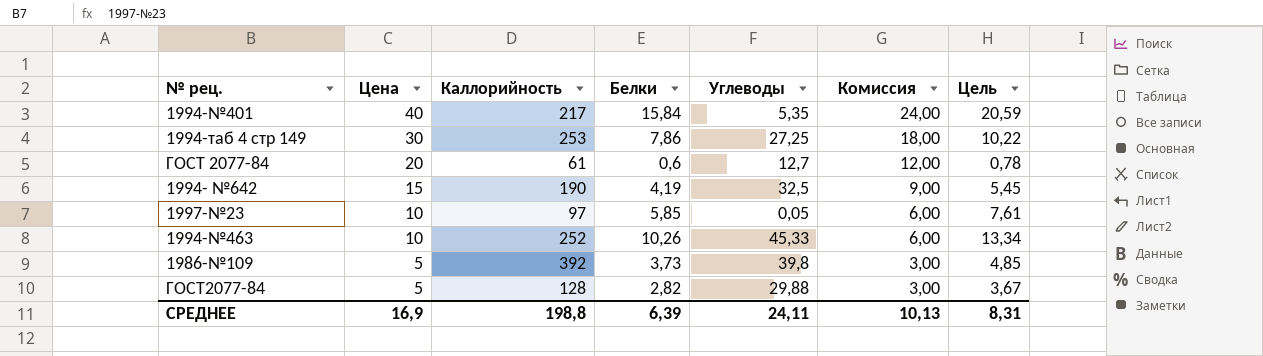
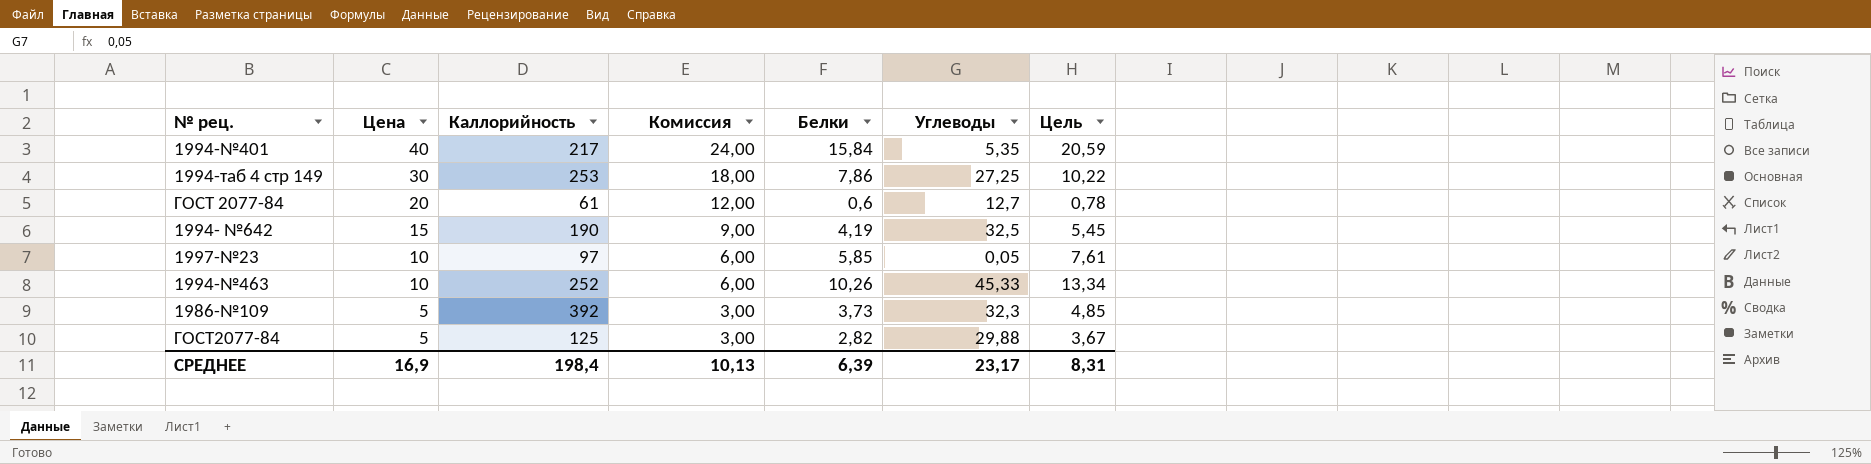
column Комиссия | position: 6 -> 4
1986-№109 | Углеводы: 39,8 -> 32,3
ГОСТ2077-84 | Каллорийность: 128 -> 125
СРЕДНЕЕ | Каллорийность: 198,8 -> 198,4
СРЕДНЕЕ | Углеводы: 24,11 -> 23,17

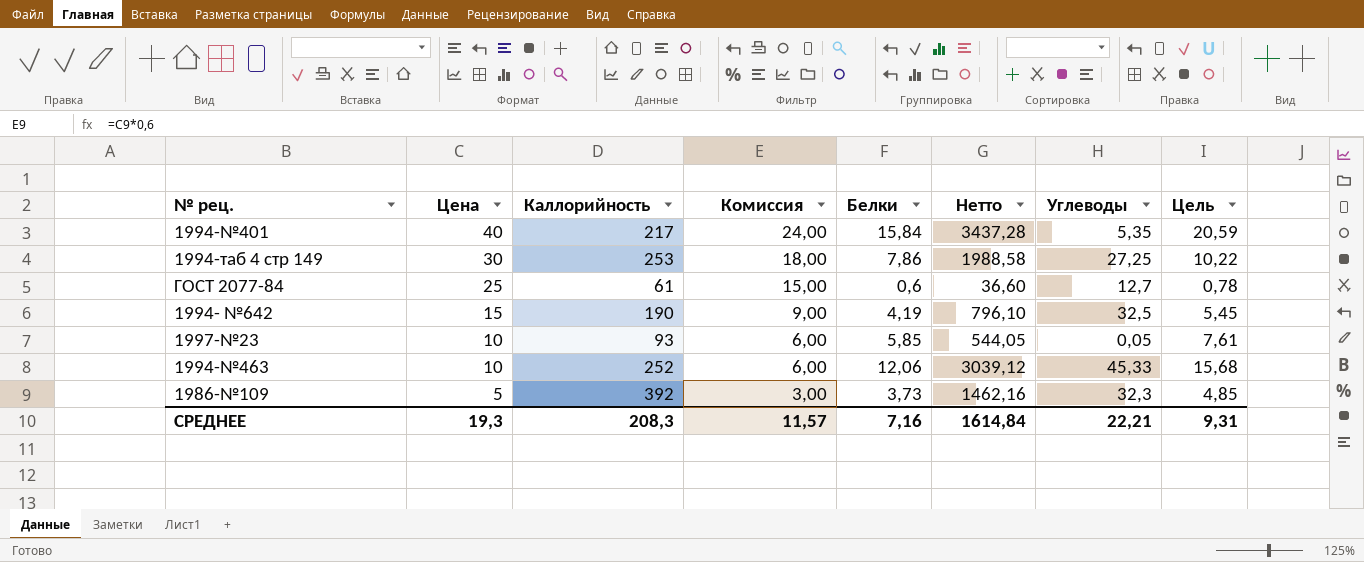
column Нетто | formula: none -> [Каллорийность] * [Белки]
row ГОСТ2077-84: 5 | 125 | 3,00 | 2,82 | 29,88 | 3,67 -> none
ГОСТ 2077-84 | Цена: 20 -> 25
ГОСТ 2077-84 | Комиссия: 12,00 -> 15,00
1997-№23 | Каллорийность: 97 -> 93
1994-№463 | Белки: 10,26 -> 12,06
1994-№463 | Цель: 13,34 -> 15,68
СРЕДНЕЕ | Цена: 16,9 -> 19,3
СРЕДНЕЕ | Каллорийность: 198,4 -> 208,3
СРЕДНЕЕ | Комиссия: 10,13 -> 11,57
СРЕДНЕЕ | Белки: 6,39 -> 7,16
СРЕДНЕЕ | Углеводы: 23,17 -> 22,21
СРЕДНЕЕ | Цель: 8,31 -> 9,31

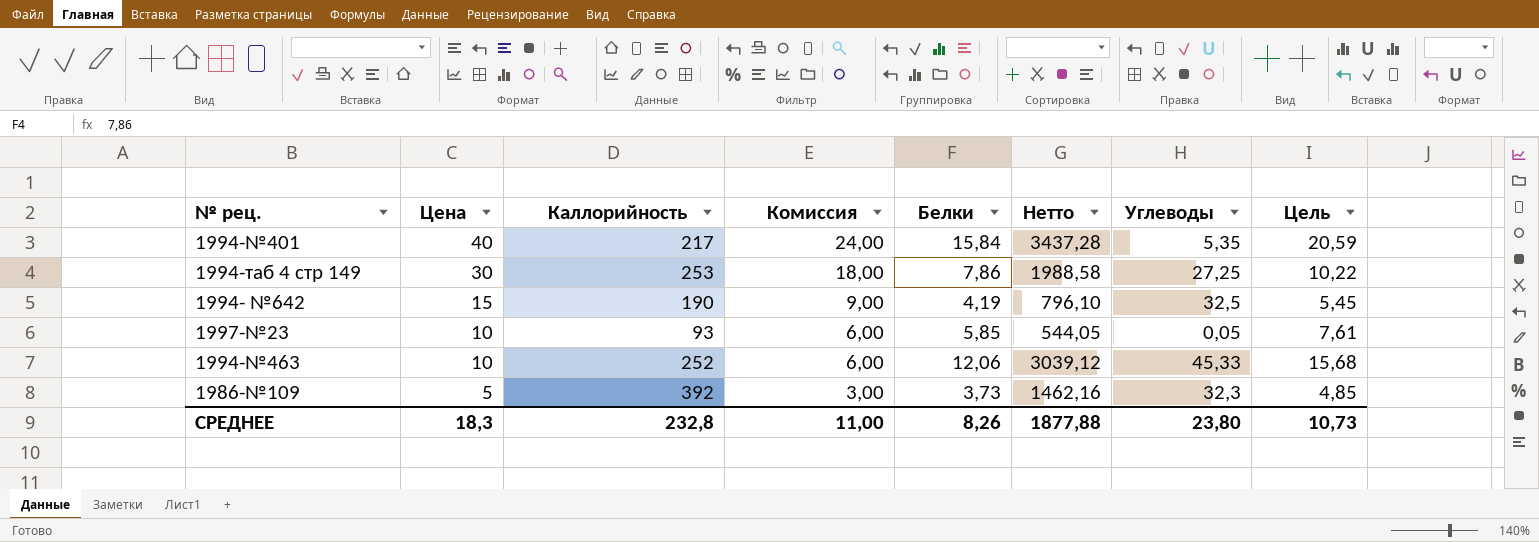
row ГОСТ 2077-84: 25 | 61 | 15,00 | 0,6 | 36,60 | 12,7 | 0,78 -> none
СРЕДНЕЕ | Цена: 19,3 -> 18,3
СРЕДНЕЕ | Каллорийность: 208,3 -> 232,8
СРЕДНЕЕ | Комиссия: 11,57 -> 11,00
СРЕДНЕЕ | Белки: 7,16 -> 8,26
СРЕДНЕЕ | Нетто: 1614,84 -> 1877,88
СРЕДНЕЕ | Углеводы: 22,21 -> 23,80
СРЕДНЕЕ | Цель: 9,31 -> 10,73

